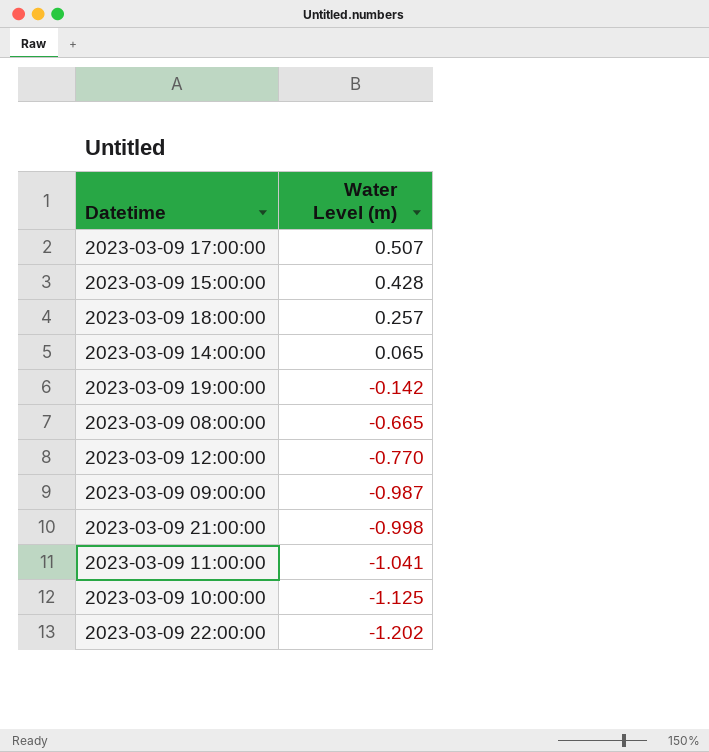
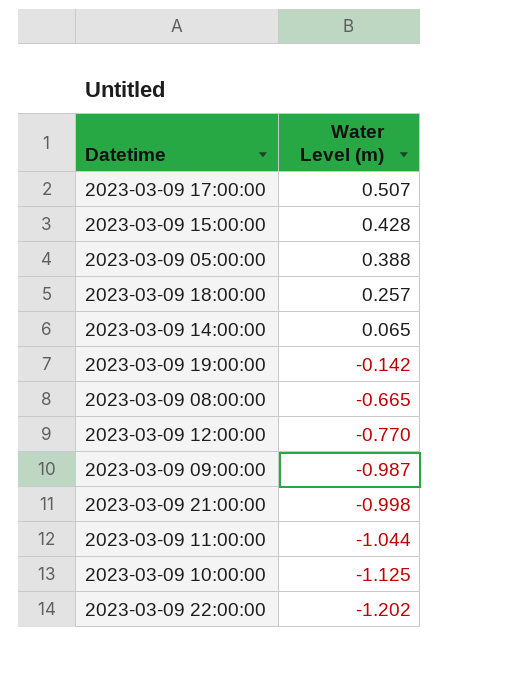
row 2023-03-09 05:00:00: none -> 0.388
2023-03-09 11:00:00 | Water Level (m): -1.041 -> -1.044

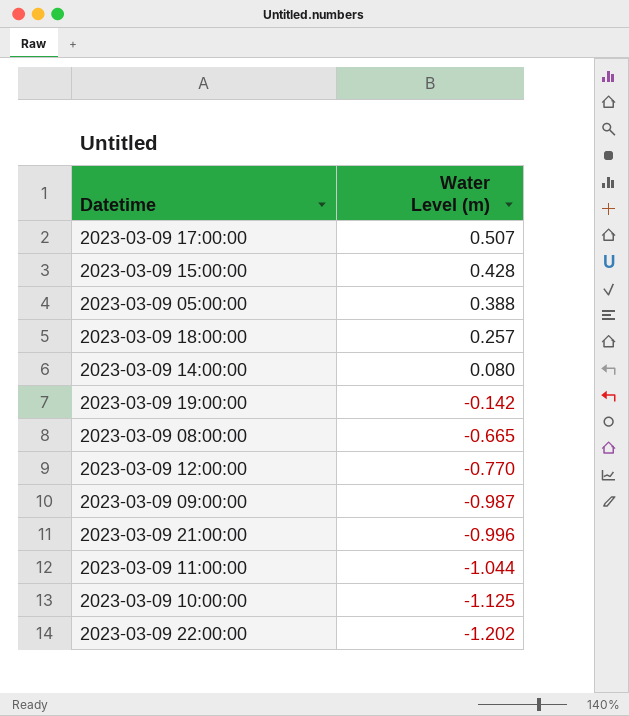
2023-03-09 14:00:00 | Water Level (m): 0.065 -> 0.080
2023-03-09 21:00:00 | Water Level (m): -0.998 -> -0.996

